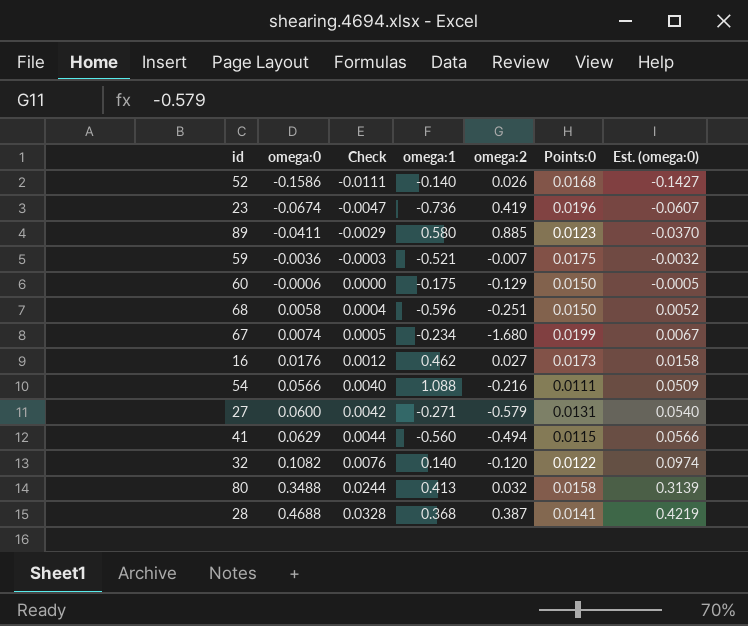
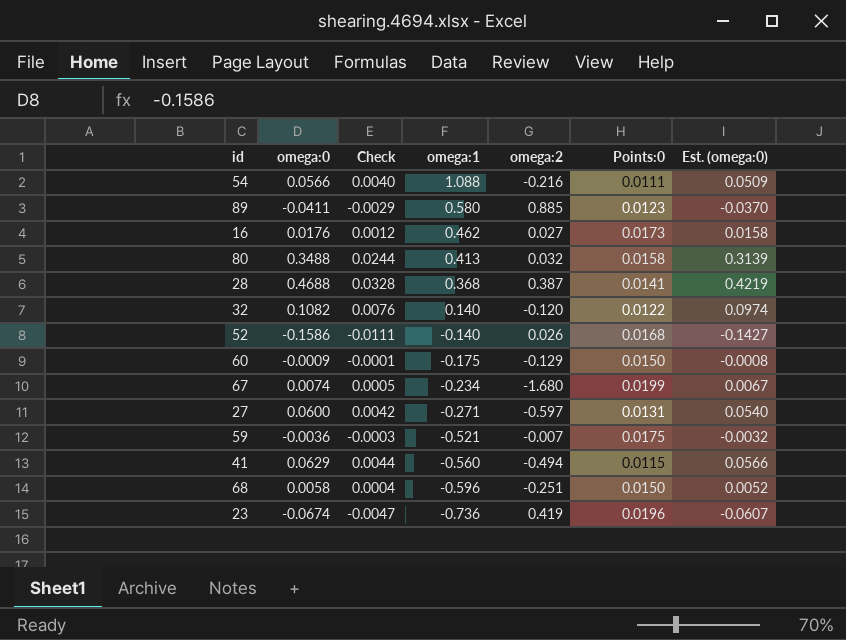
row order: omega:0 ascending -> omega:1 descending
60 | omega:0: -0.0006 -> -0.0009
60 | Check: 0.0000 -> -0.0001
60 | Est. (omega:0): -0.0005 -> -0.0008
27 | omega:2: -0.579 -> -0.597

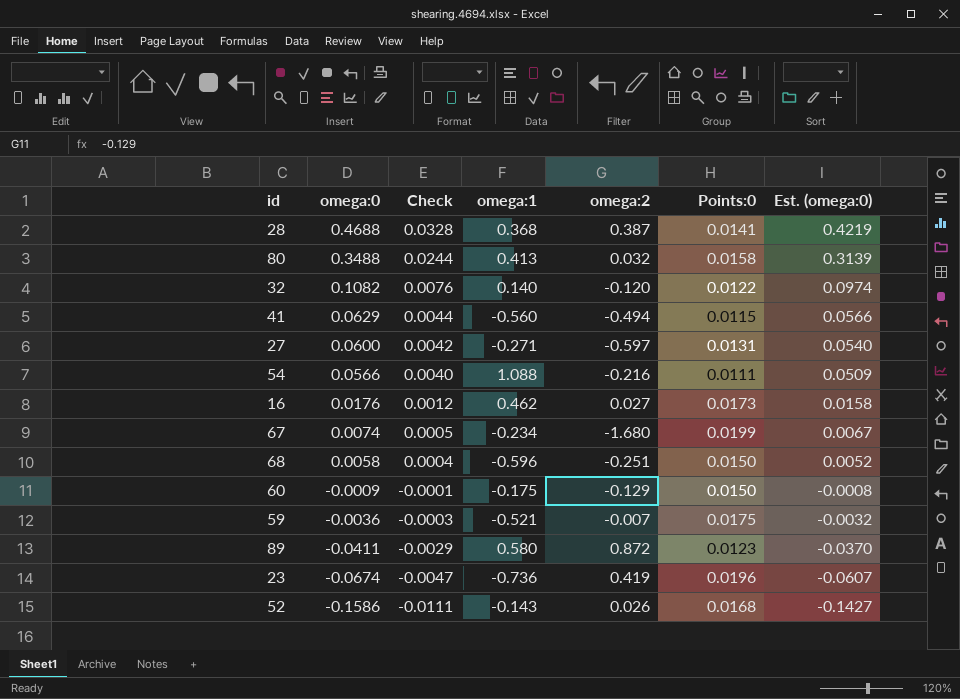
row order: omega:1 descending -> omega:0 descending
89 | omega:2: 0.885 -> 0.872
52 | omega:1: -0.140 -> -0.143

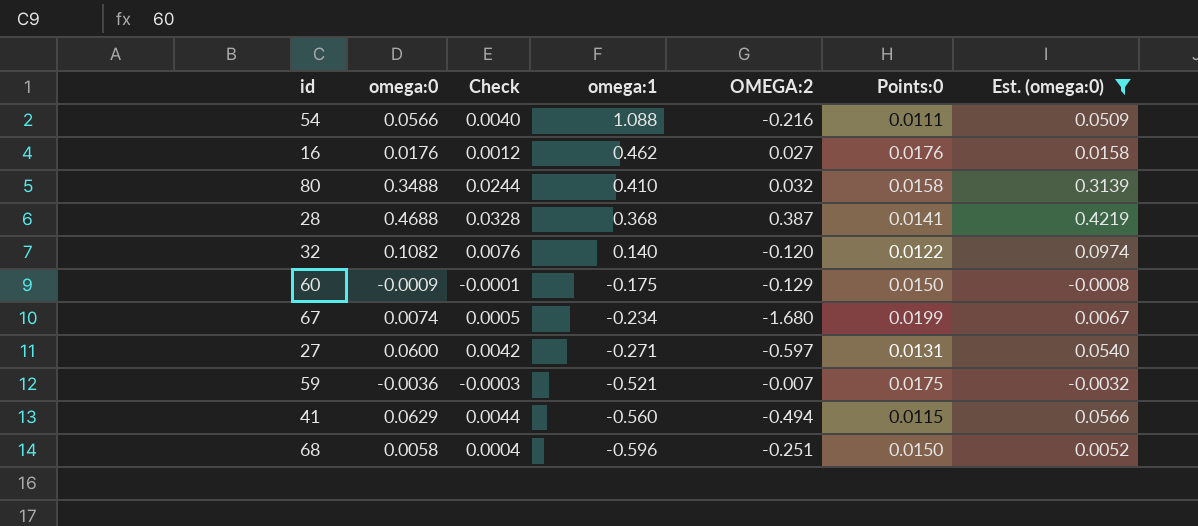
filter: none -> Est. (omega:0) >= -0.0032
row order: omega:0 descending -> omega:1 descending
column name: omega:2 -> OMEGA:2
16 | Points:0: 0.0173 -> 0.0176
80 | omega:1: 0.413 -> 0.410

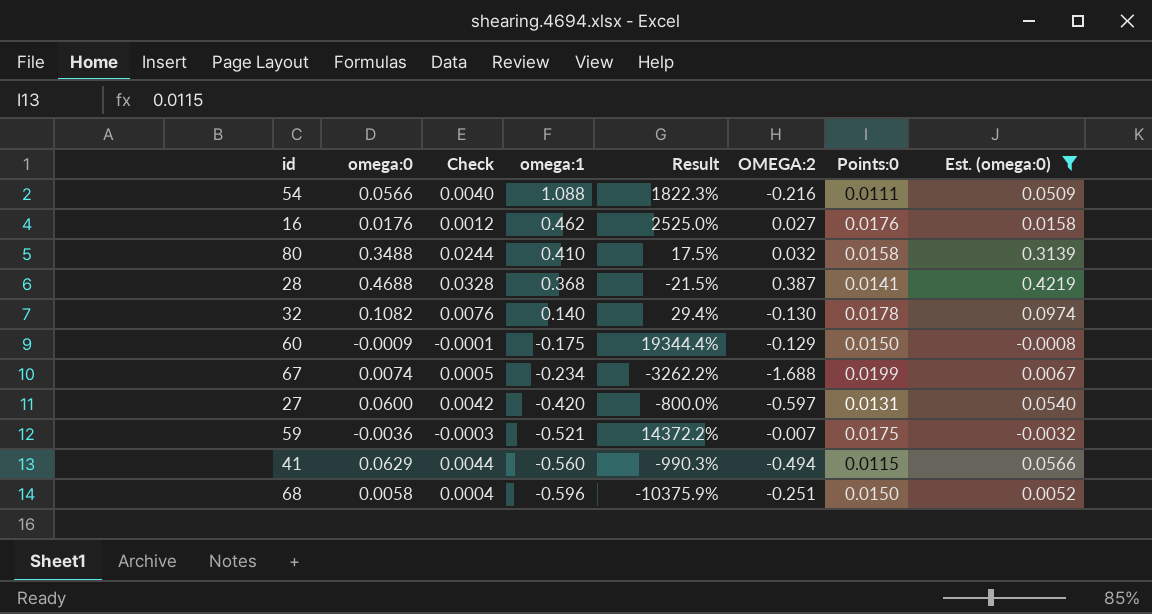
column Result | formula: none -> ([omega:1] - [omega:0]) / [omega:0]
32 | OMEGA:2: -0.120 -> -0.130
32 | Points:0: 0.0122 -> 0.0178
67 | OMEGA:2: -1.680 -> -1.688
27 | omega:1: -0.271 -> -0.420

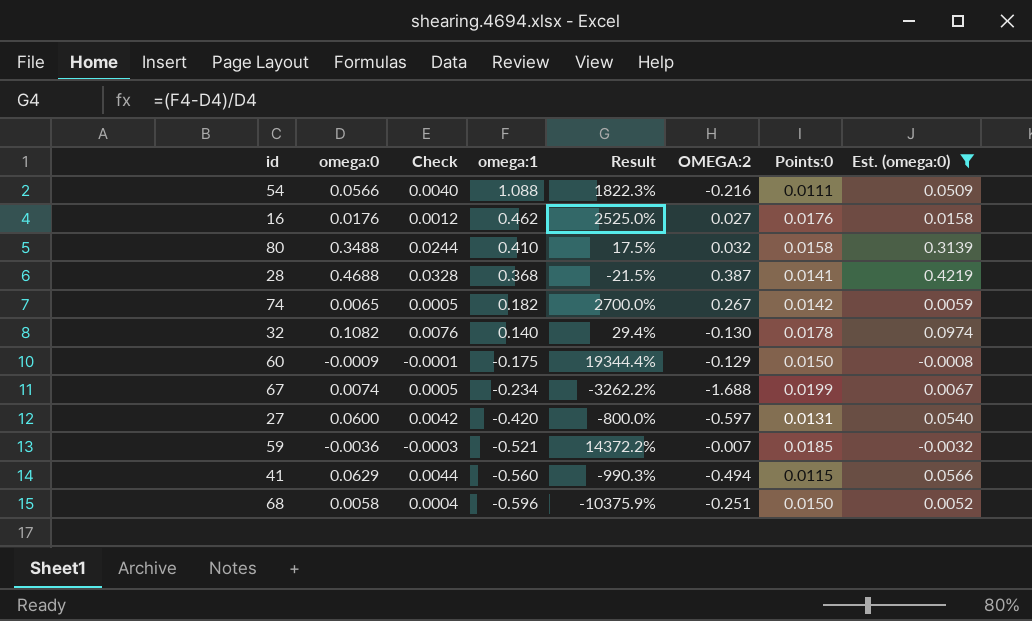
row 74: none -> 0.0065 | 0.0005 | 0.182 | 2700.0% | 0.267 | 0.0142 | 0.0059
59 | Points:0: 0.0175 -> 0.0185

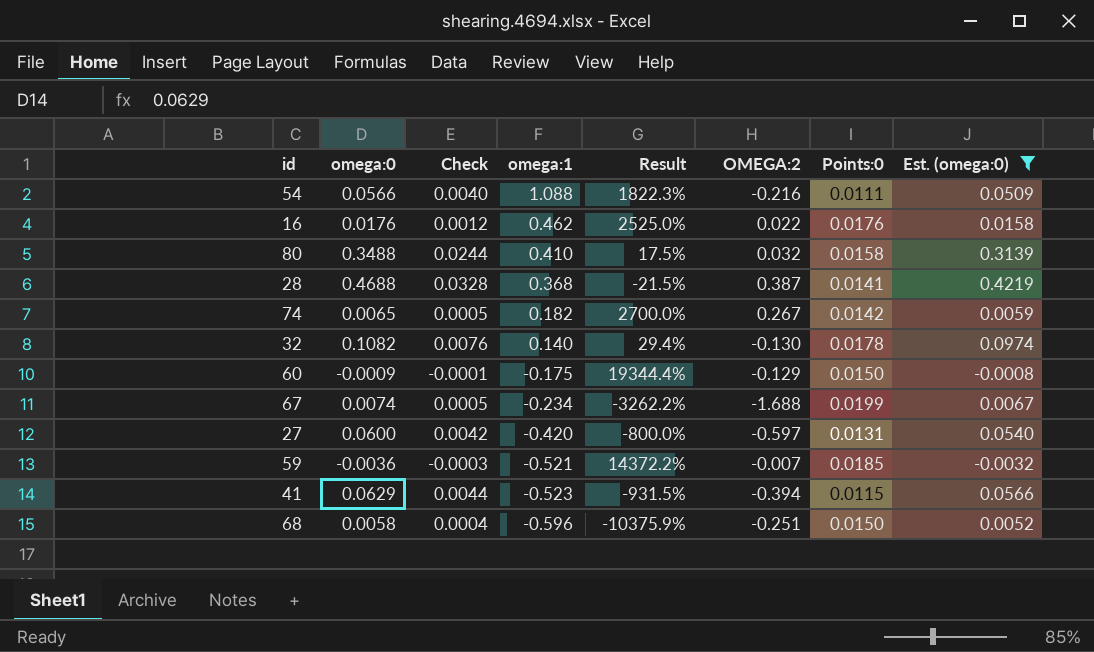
16 | OMEGA:2: 0.027 -> 0.022
41 | omega:1: -0.560 -> -0.523
41 | Result: -990.3% -> -931.5%
41 | OMEGA:2: -0.494 -> -0.394

